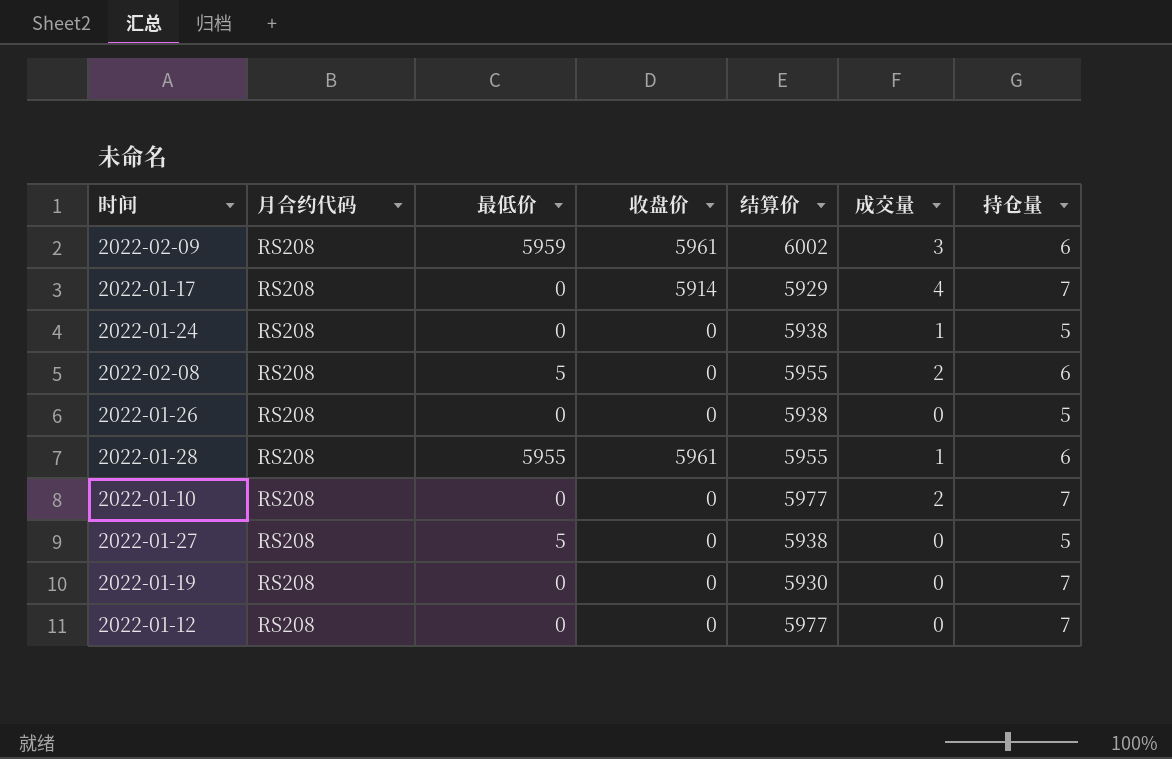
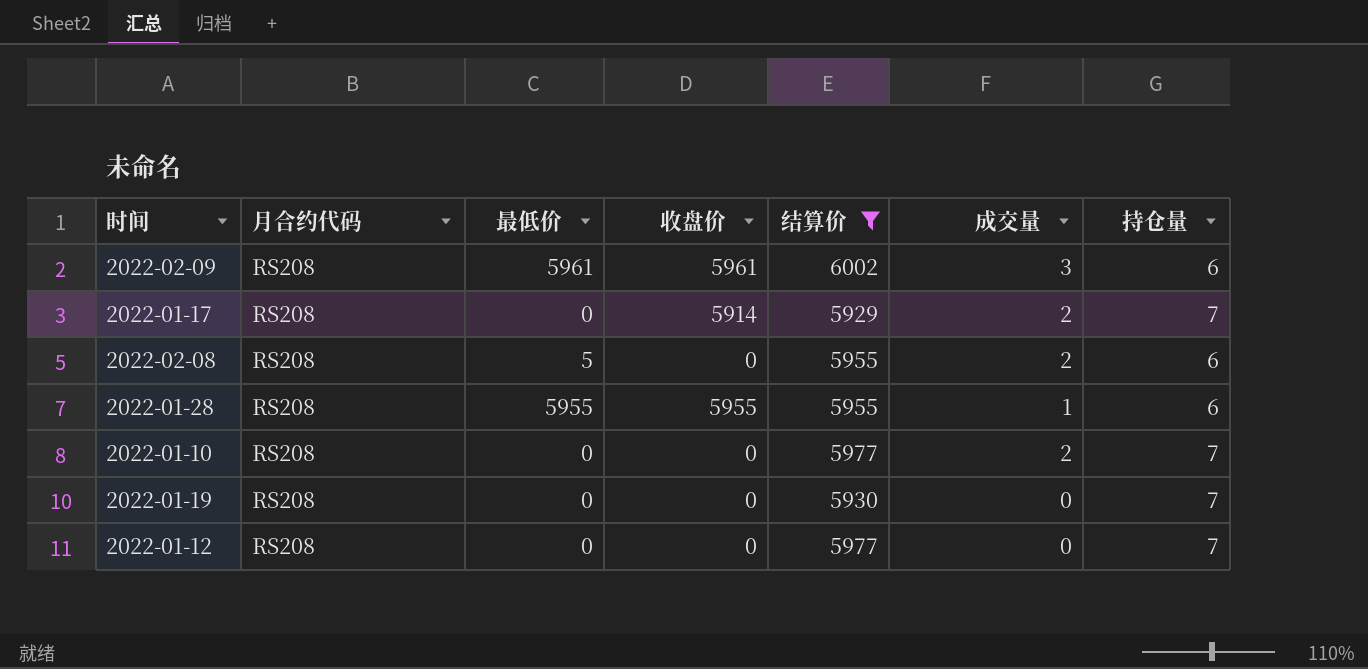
filter: none -> 结算价 != 5938
2022-02-09 | 最低价: 5959 -> 5961
2022-01-17 | 成交量: 4 -> 2
2022-01-28 | 收盘价: 5961 -> 5955

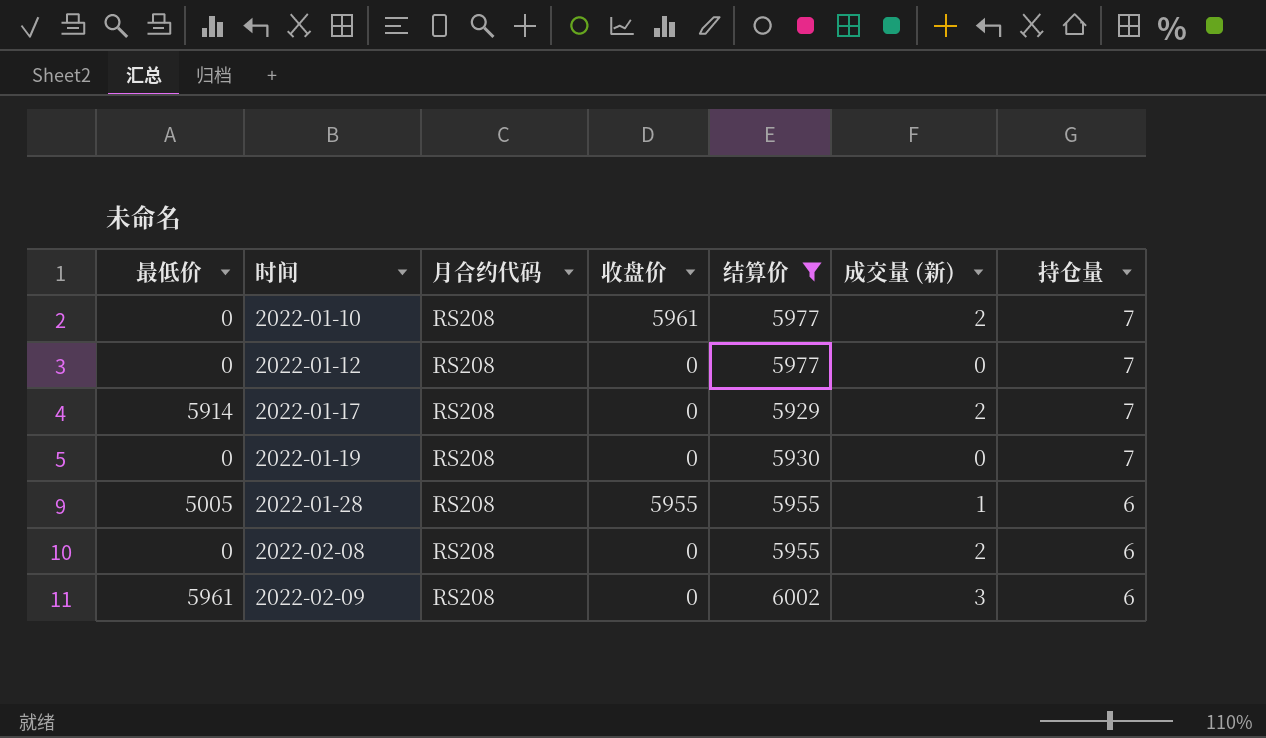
row order: none -> 时间 ascending
column 最低价 | position: 3 -> 1
column name: 成交量 -> 成交量 (新)
2022-01-10 | 收盘价: 0 -> 5961
2022-01-17 | 最低价: 0 -> 5914
2022-01-17 | 收盘价: 5914 -> 0
2022-01-28 | 最低价: 5955 -> 5005
2022-02-08 | 最低价: 5 -> 0
2022-02-09 | 收盘价: 5961 -> 0

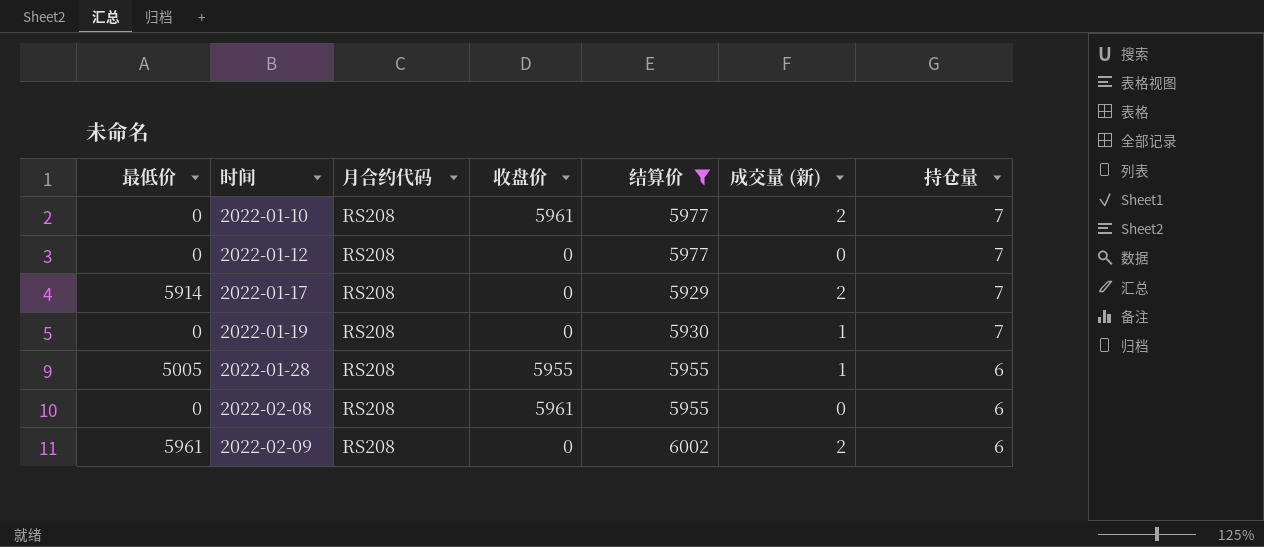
2022-01-19 | 成交量 (新): 0 -> 1
2022-02-08 | 收盘价: 0 -> 5961
2022-02-08 | 成交量 (新): 2 -> 0
2022-02-09 | 成交量 (新): 3 -> 2

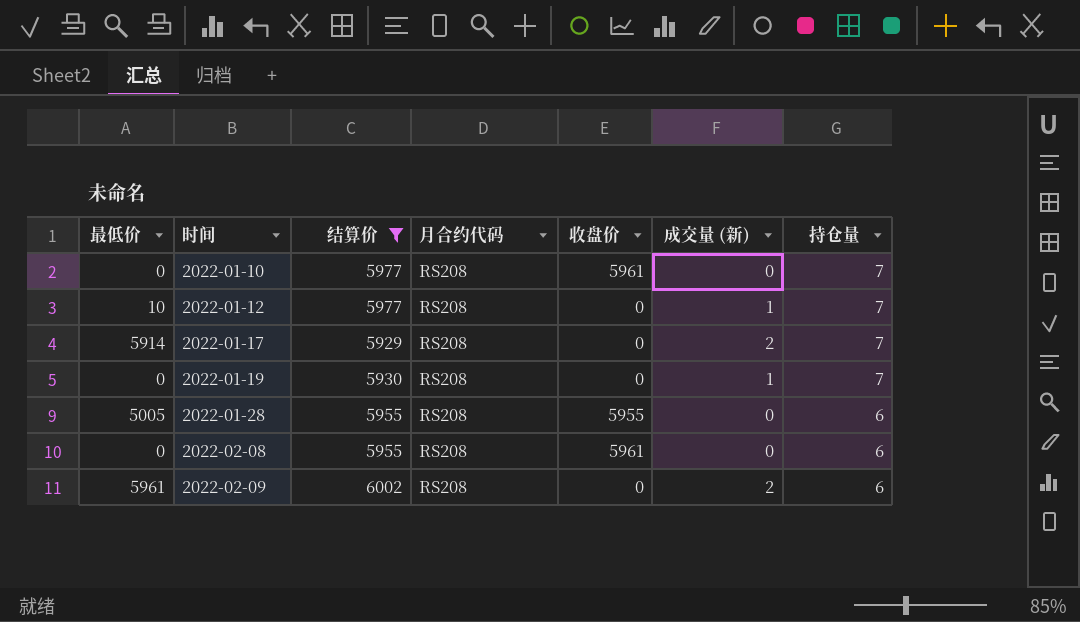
column 结算价 | position: 5 -> 3
2022-01-10 | 成交量 (新): 2 -> 0
2022-01-12 | 最低价: 0 -> 10
2022-01-12 | 成交量 (新): 0 -> 1
2022-01-28 | 成交量 (新): 1 -> 0

